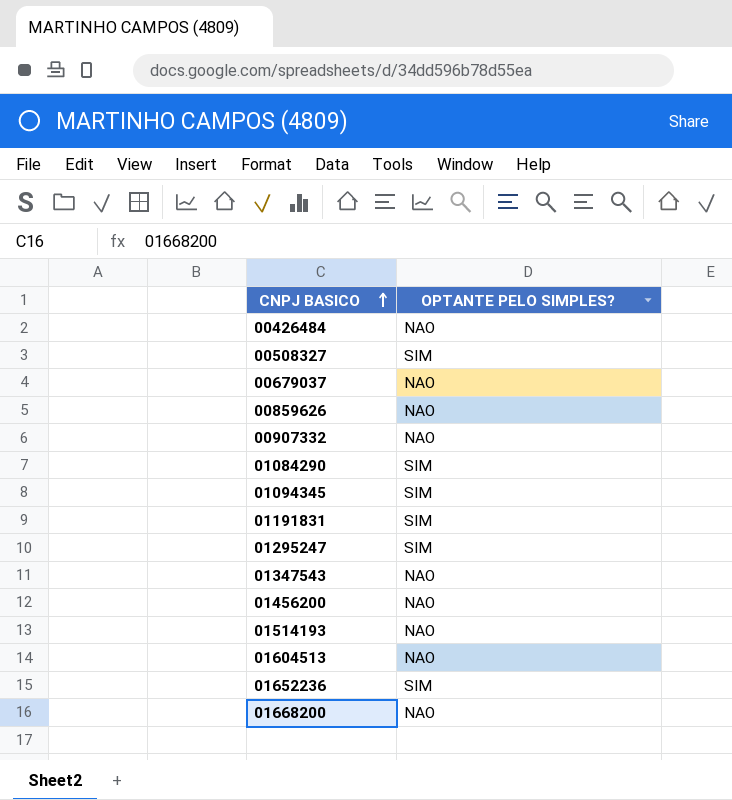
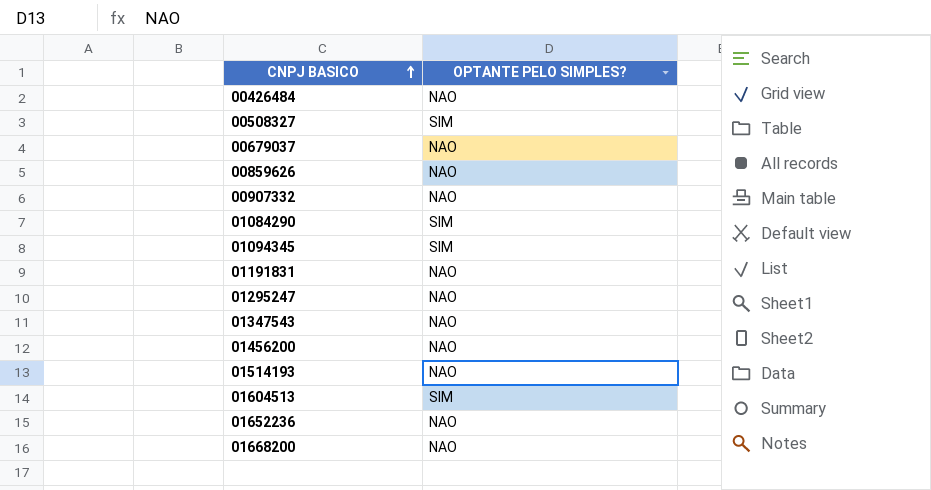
01191831 | OPTANTE PELO SIMPLES?: SIM -> NAO
01295247 | OPTANTE PELO SIMPLES?: SIM -> NAO
01604513 | OPTANTE PELO SIMPLES?: NAO -> SIM
01652236 | OPTANTE PELO SIMPLES?: SIM -> NAO

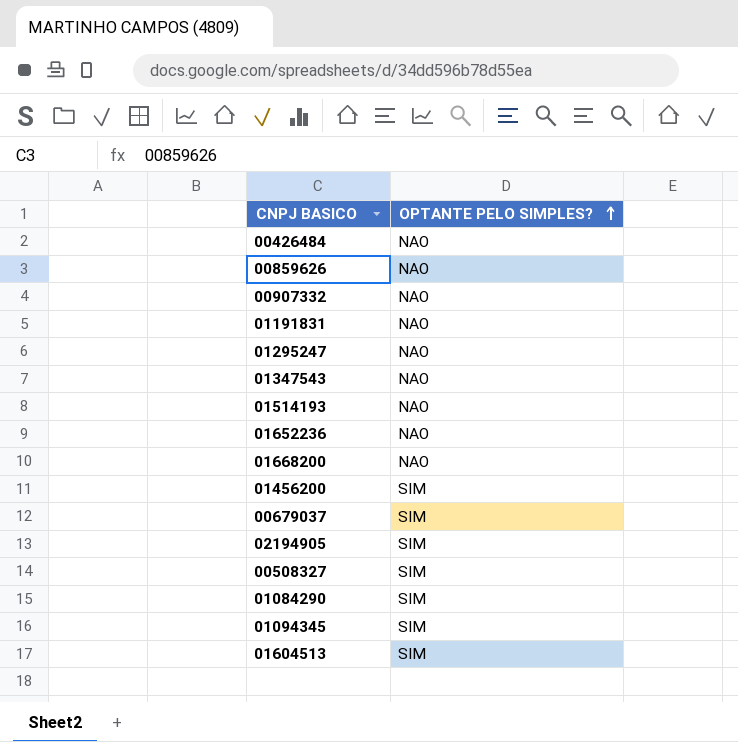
row order: CNPJ BASICO ascending -> OPTANTE PELO SIMPLES? ascending
01456200 | OPTANTE PELO SIMPLES?: NAO -> SIM
00679037 | OPTANTE PELO SIMPLES?: NAO -> SIM
row 02194905: none -> SIM

